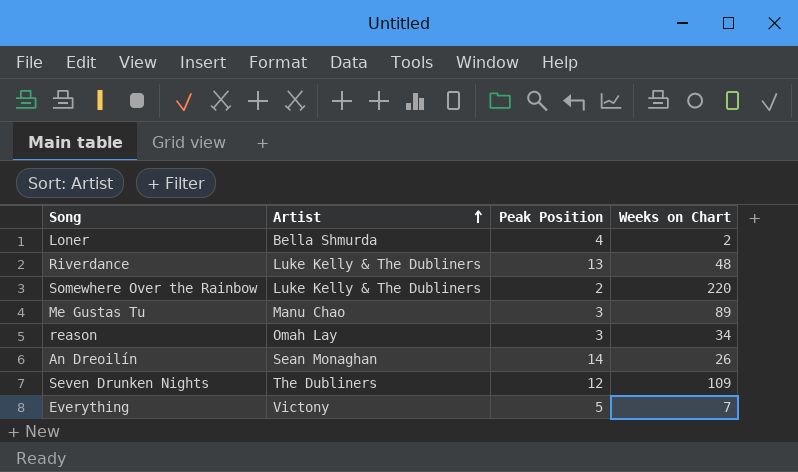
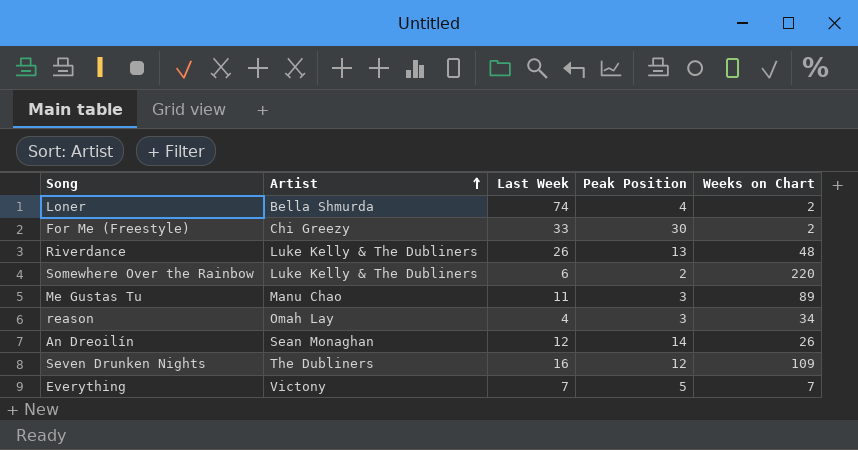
column Last Week | position: none -> 3
row For Me (Freestyle): none -> Chi Greezy | 33 | 30 | 2

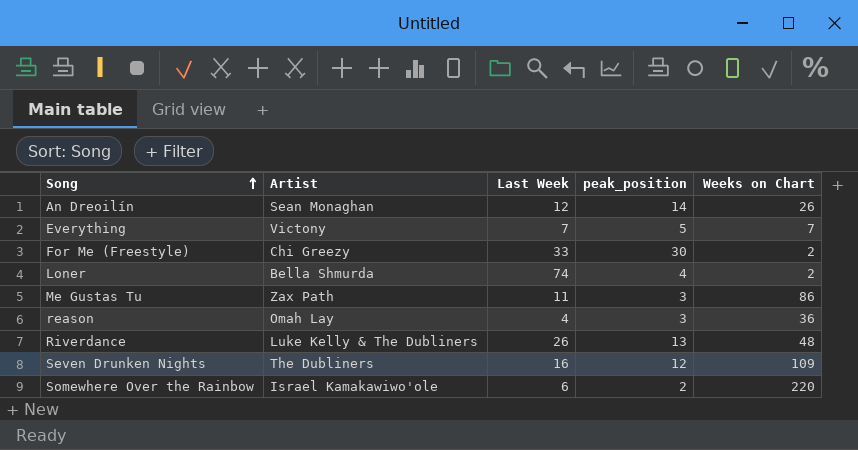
row order: Artist ascending -> Song ascending
column name: Peak Position -> peak_position
Me Gustas Tu | Artist: Manu Chao -> Zax Path
Me Gustas Tu | Weeks on Chart: 89 -> 86
reason | Weeks on Chart: 34 -> 36
Somewhere Over the Rainbow | Artist: Luke Kelly & The Dubliners -> Israel Kamakawiwo'ole

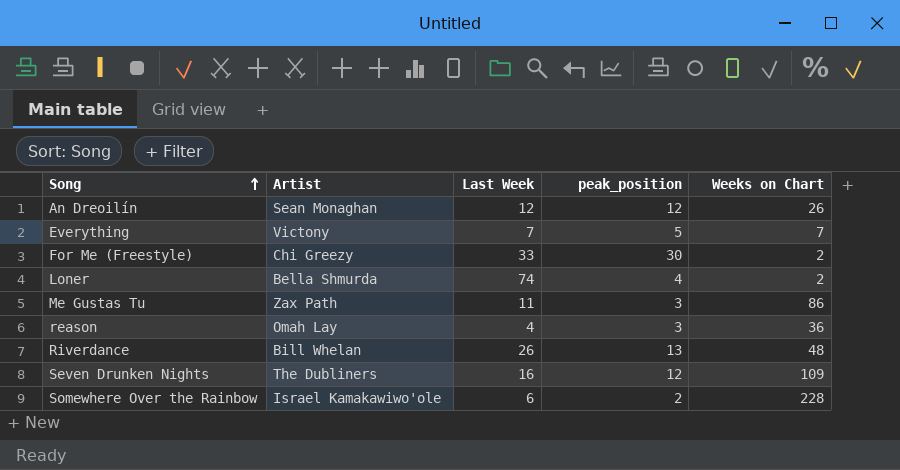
An Dreoilín | peak_position: 14 -> 12
Riverdance | Artist: Luke Kelly & The Dubliners -> Bill Whelan
Somewhere Over the Rainbow | Weeks on Chart: 220 -> 228

